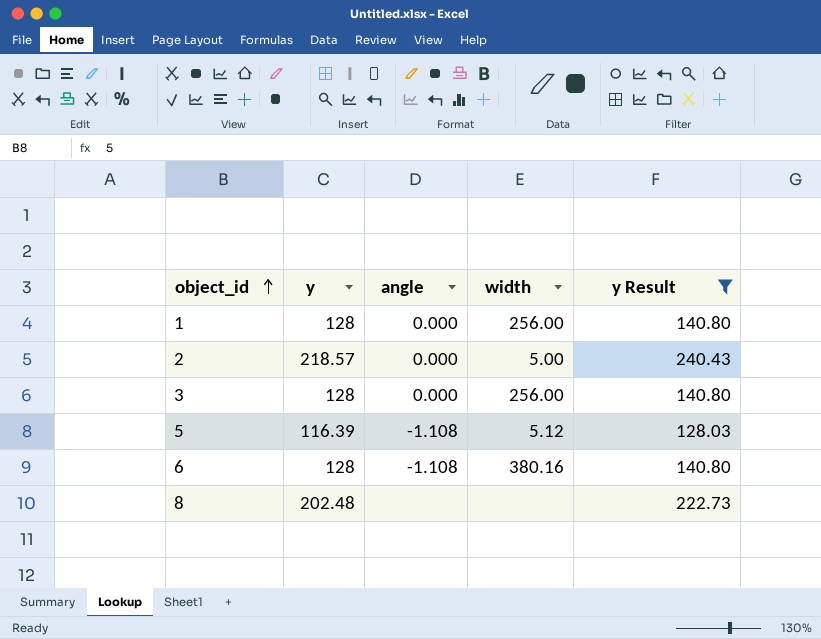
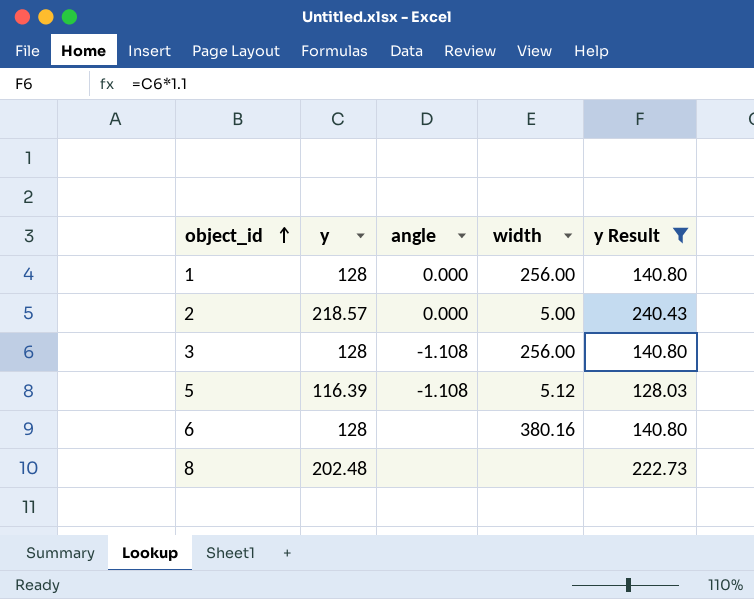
3 | angle: 0.000 -> -1.108
6 | angle: -1.108 -> none

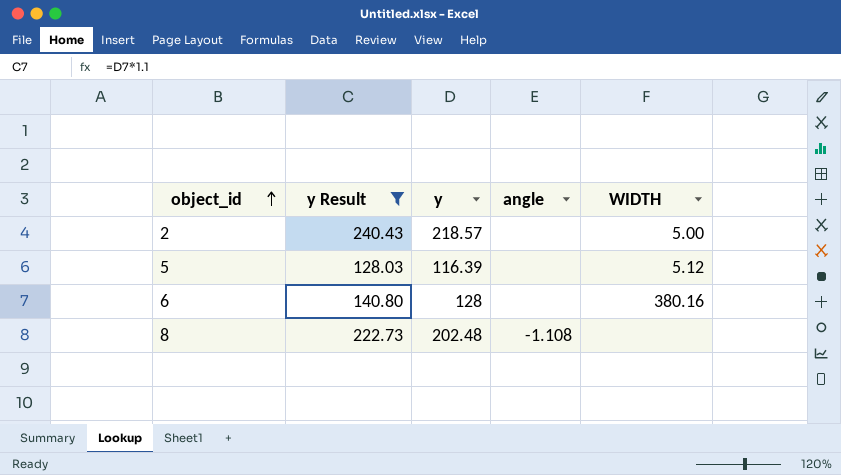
column y Result | position: 5 -> 2
column name: width -> WIDTH
row 1: 128 | 0.000 | 256.00 | 140.80 -> none
row 3: 128 | -1.108 | 256.00 | 140.80 -> none
2 | angle: 0.000 -> none
5 | angle: -1.108 -> none
8 | angle: none -> -1.108

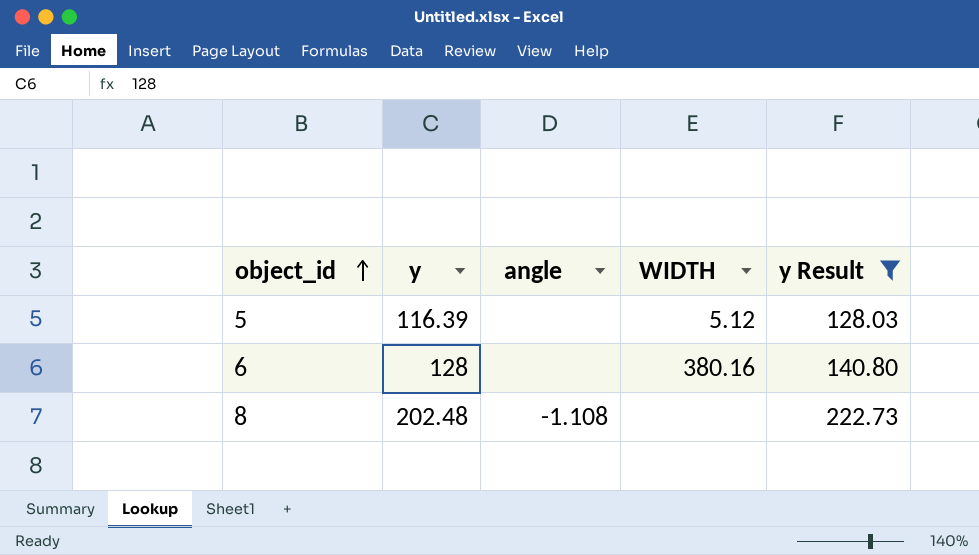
column y Result | position: 2 -> 5
row 2: 240.43 | 218.57 | none | 5.00 -> none

